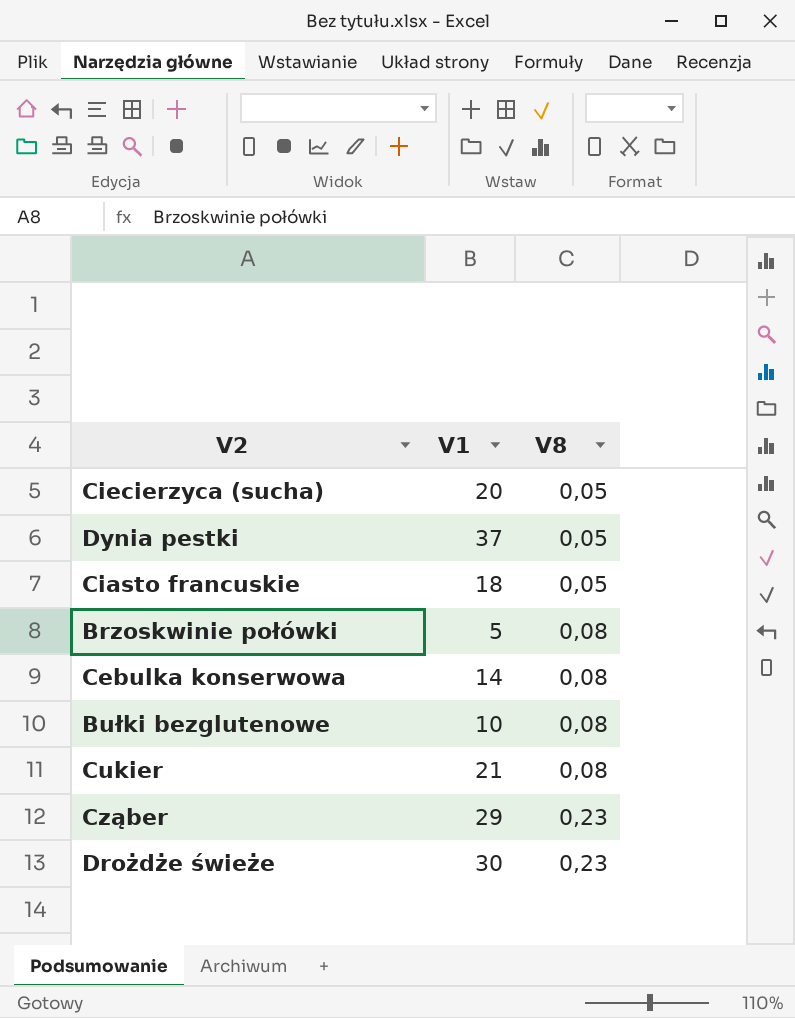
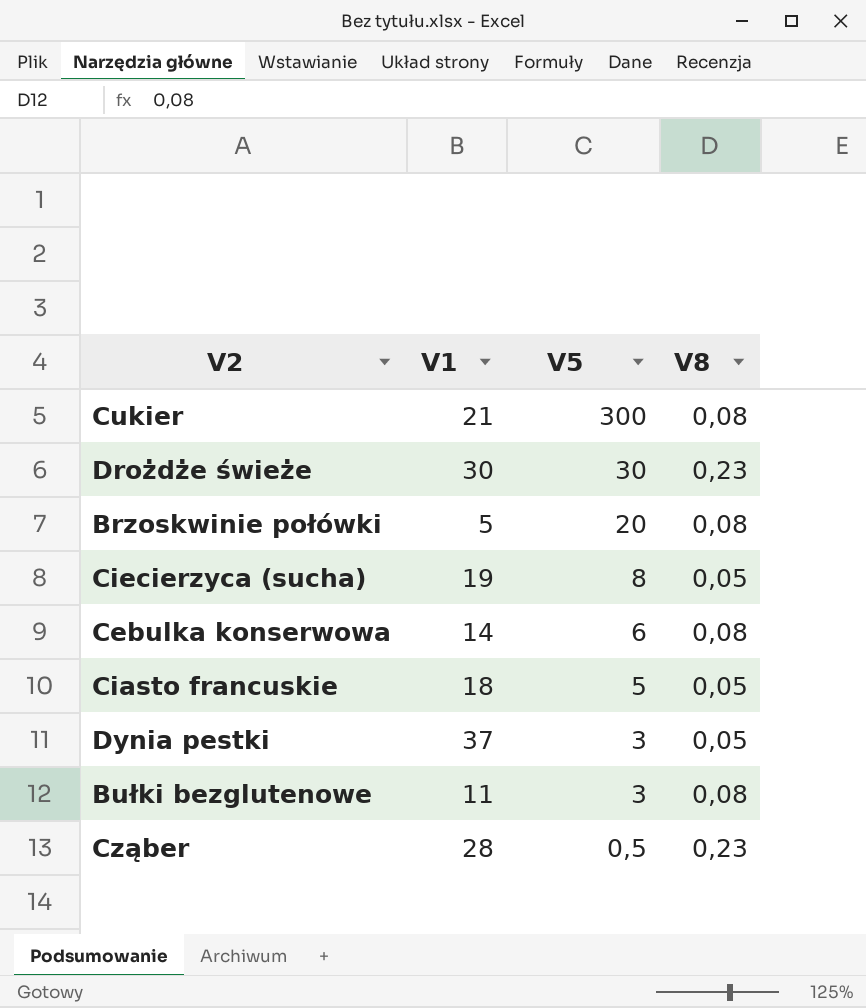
row order: V8 ascending -> V5 descending
column V5 | position: none -> 3
Ciecierzyca (sucha) | V1: 20 -> 19
Bułki bezglutenowe | V1: 10 -> 11
Cząber | V1: 29 -> 28

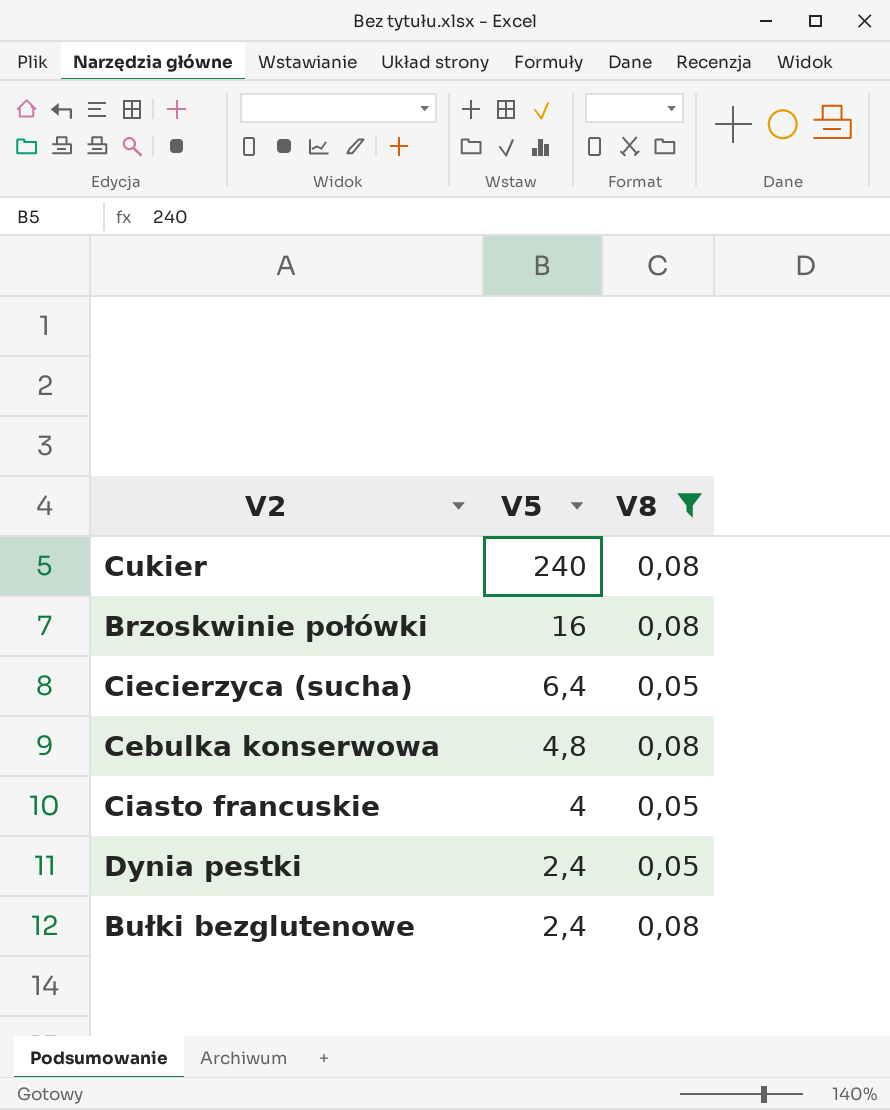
filter: none -> V8 != 0,23
column V1 | position: 2 -> none
Cukier | V5: 300 -> 240
Brzoskwinie połówki | V5: 20 -> 16
Ciecierzyca (sucha) | V5: 8 -> 6,4
Cebulka konserwowa | V5: 6 -> 4,8
Ciasto francuskie | V5: 5 -> 4
Dynia pestki | V5: 3 -> 2,4
Bułki bezglutenowe | V5: 3 -> 2,4

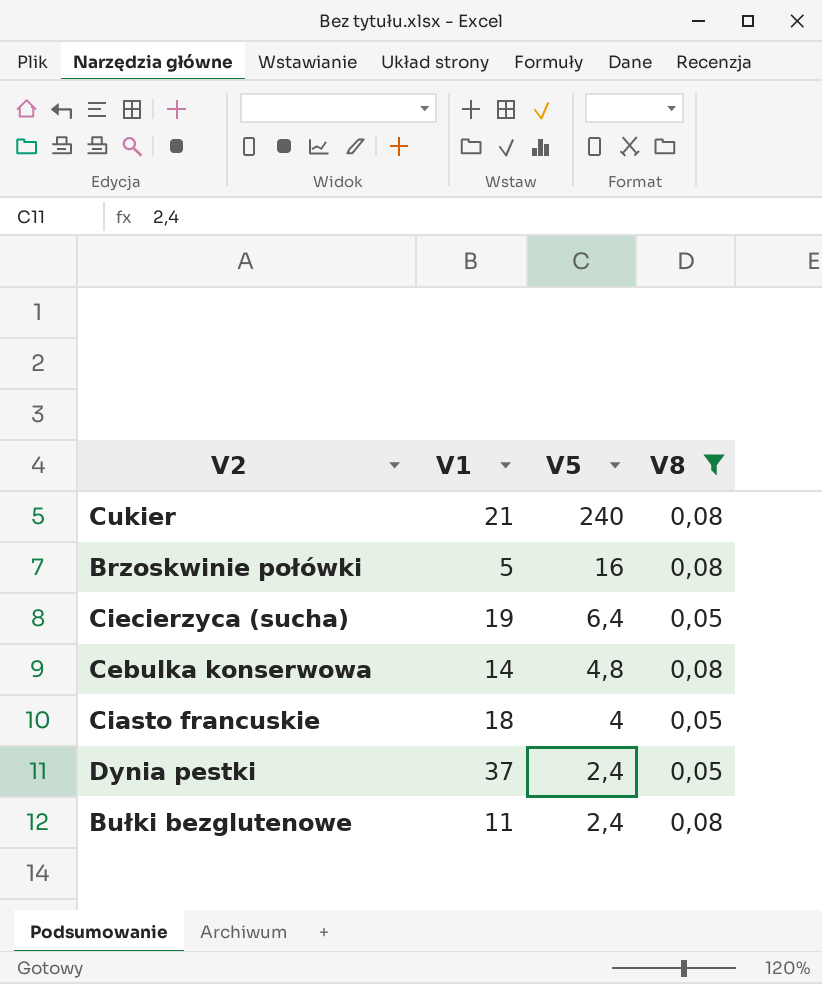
column V1 | position: none -> 2

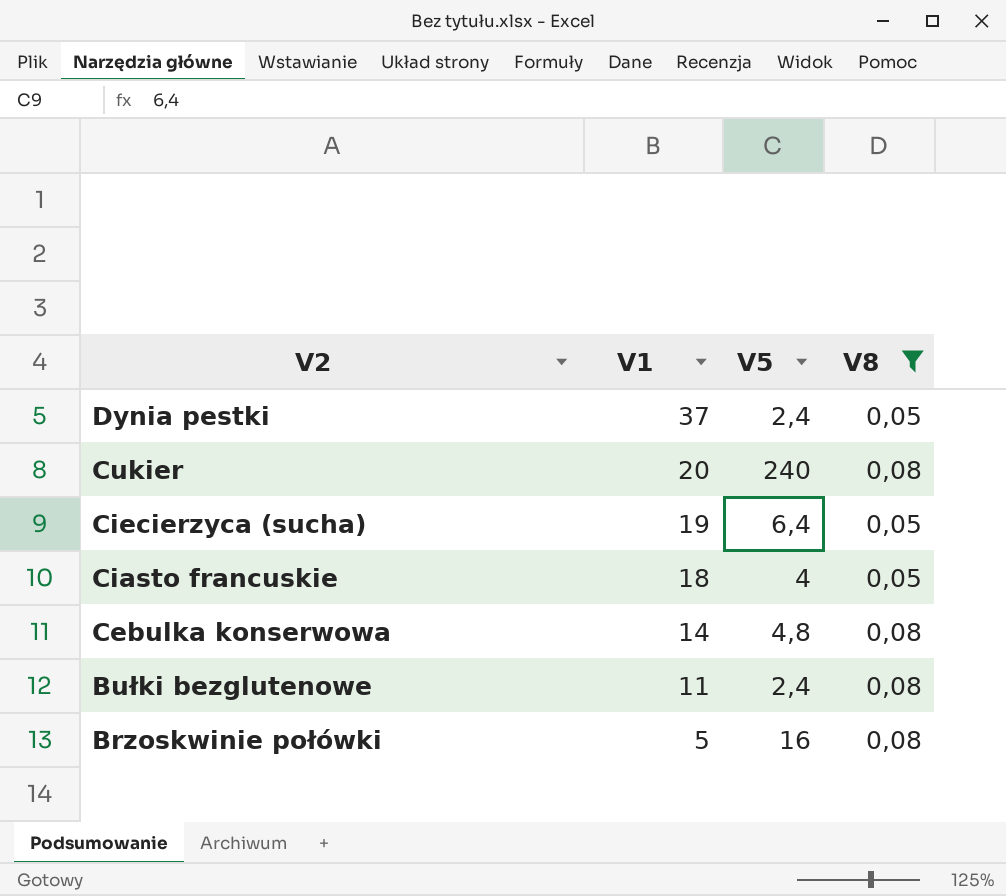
row order: V5 descending -> V2 descending
Cukier | V1: 21 -> 20

